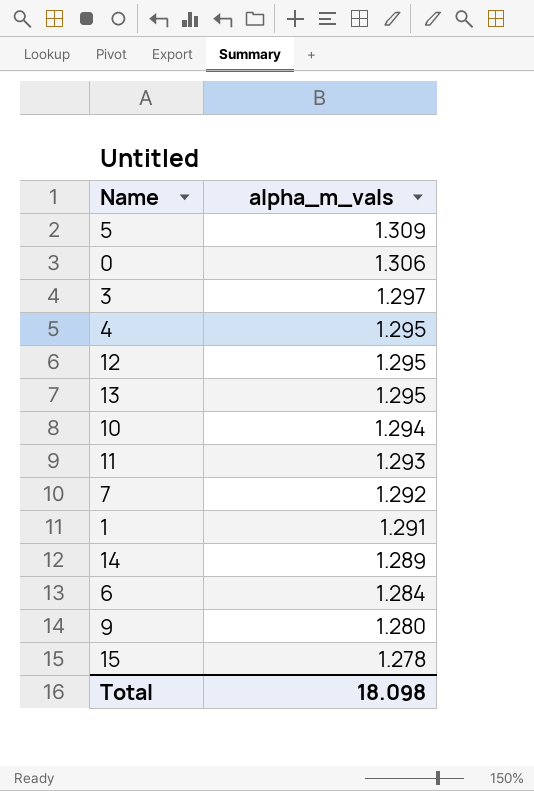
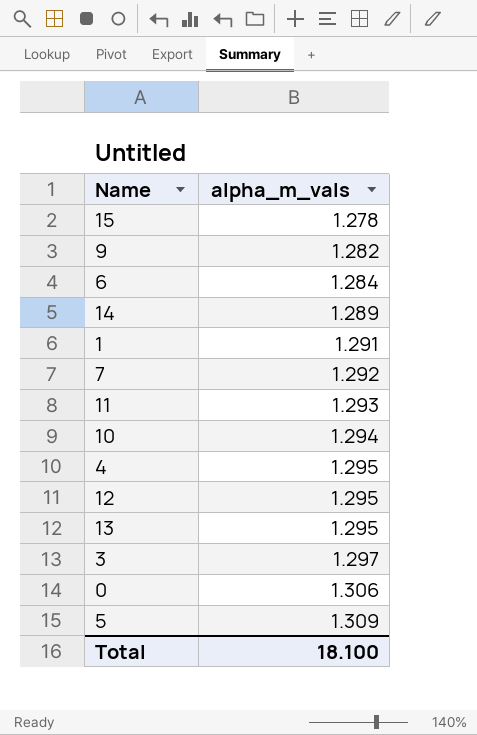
row order: alpha_m_vals descending -> alpha_m_vals ascending
9 | alpha_m_vals: 1.280 -> 1.282
Total | alpha_m_vals: 18.098 -> 18.100

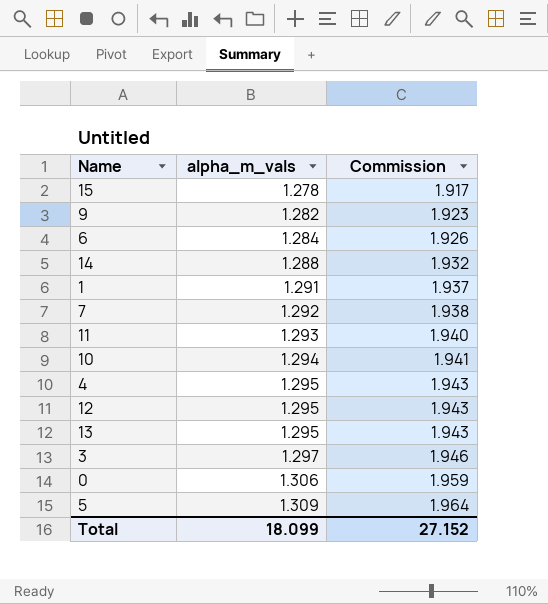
column Commission | formula: none -> [alpha_m_vals] * 1.5
14 | alpha_m_vals: 1.289 -> 1.288
Total | alpha_m_vals: 18.100 -> 18.099

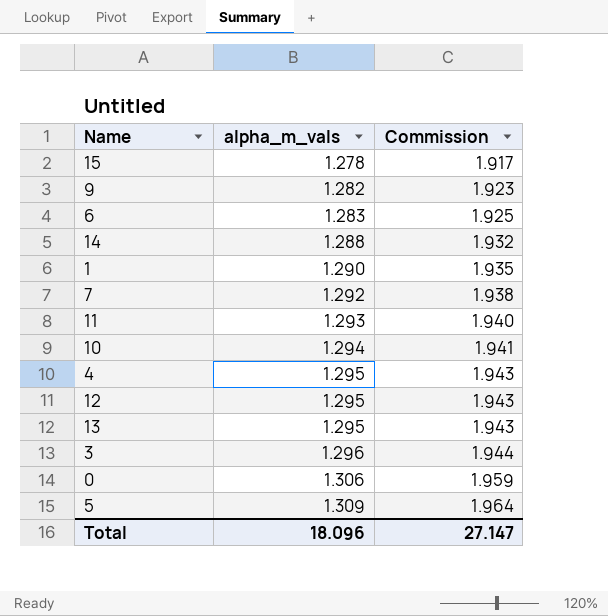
6 | alpha_m_vals: 1.284 -> 1.283
6 | Commission: 1.926 -> 1.925
1 | alpha_m_vals: 1.291 -> 1.290
1 | Commission: 1.937 -> 1.935
3 | alpha_m_vals: 1.297 -> 1.296
3 | Commission: 1.946 -> 1.944
Total | alpha_m_vals: 18.099 -> 18.096
Total | Commission: 27.152 -> 27.147

